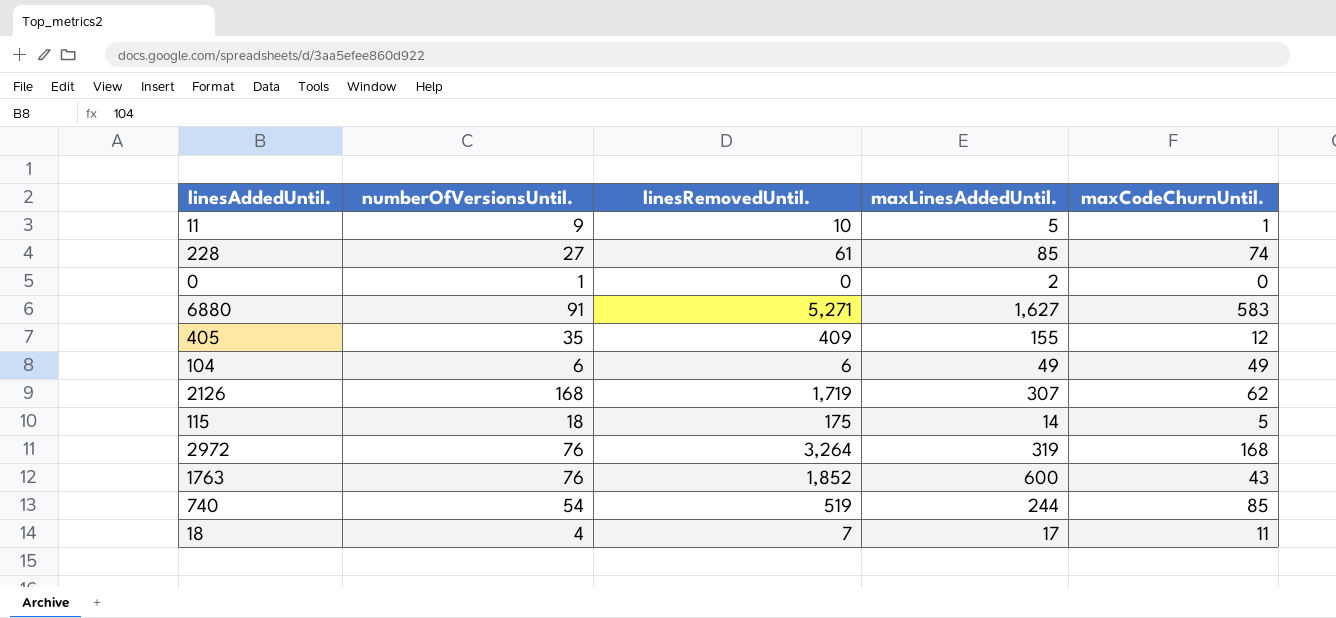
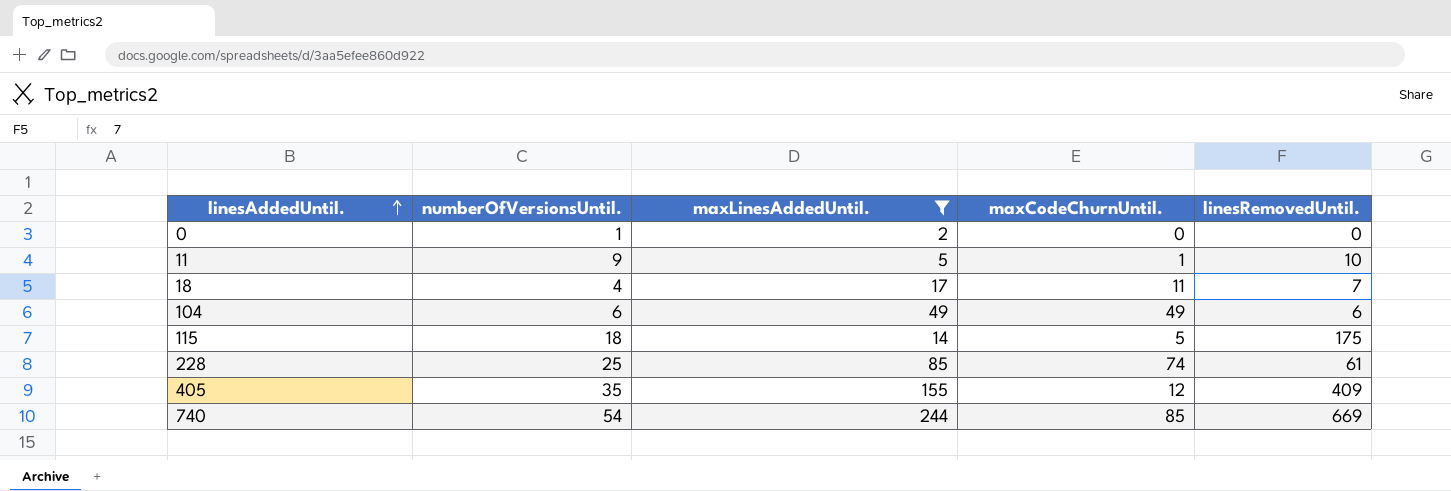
filter: none -> maxLinesAddedUntil. <= 244
row order: none -> linesAddedUntil. ascending
column linesRemovedUntil. | position: 3 -> 5
228 | numberOfVersionsUntil.: 27 -> 25
740 | linesRemovedUntil.: 519 -> 669

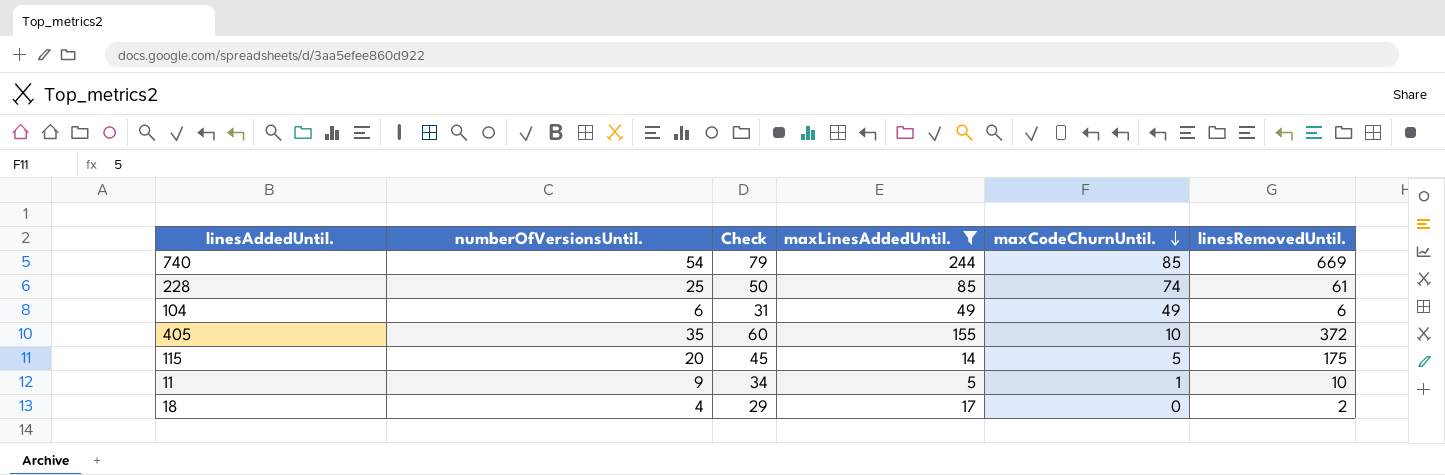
row order: linesAddedUntil. ascending -> maxCodeChurnUntil. descending
column Check | formula: none -> [numberOfVersionsUntil.] + 25
row 0: 1 | 2 | 0 | 0 -> none
405 | maxCodeChurnUntil.: 12 -> 10
405 | linesRemovedUntil.: 409 -> 372
115 | numberOfVersionsUntil.: 18 -> 20
18 | maxCodeChurnUntil.: 11 -> 0
18 | linesRemovedUntil.: 7 -> 2

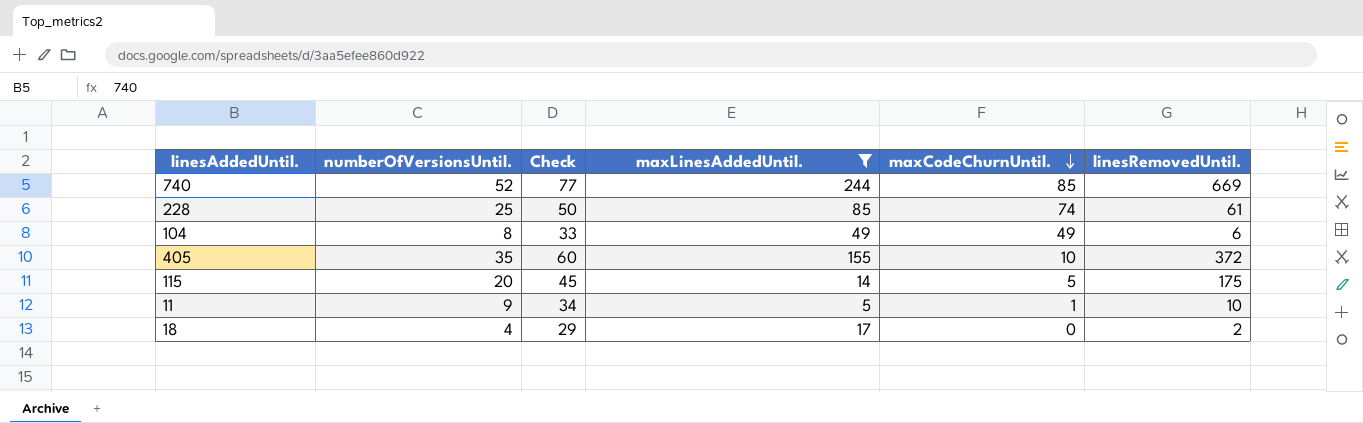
740 | numberOfVersionsUntil.: 54 -> 52
740 | Check: 79 -> 77
104 | numberOfVersionsUntil.: 6 -> 8
104 | Check: 31 -> 33

